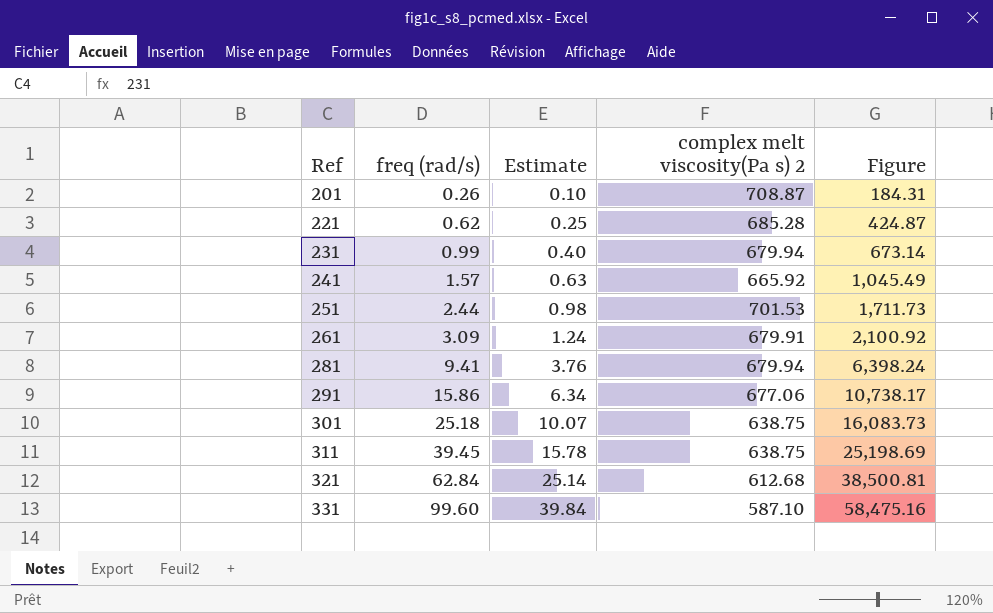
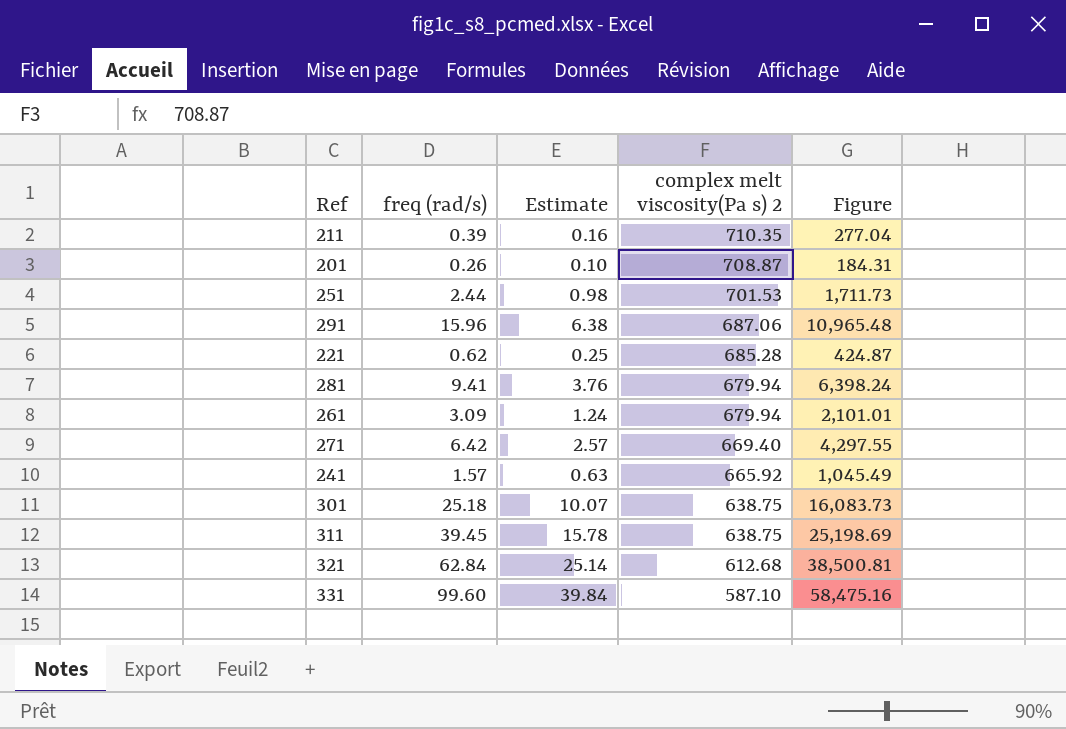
row order: Ref ascending -> complex melt viscosity(Pa s) 2 descending
row 231: 0.99 | 0.40 | 679.94 | 673.14 -> none
row 211: none -> 0.39 | 0.16 | 710.35 | 277.04
291 | freq (rad/s): 15.86 -> 15.96
291 | Estimate: 6.34 -> 6.38
291 | complex melt viscosity(Pa s) 2: 677.06 -> 687.06
291 | Figure: 10,738.17 -> 10,965.48
261 | complex melt viscosity(Pa s) 2: 679.91 -> 679.94
261 | Figure: 2,100.92 -> 2,101.01
row 271: none -> 6.42 | 2.57 | 669.40 | 4,297.55

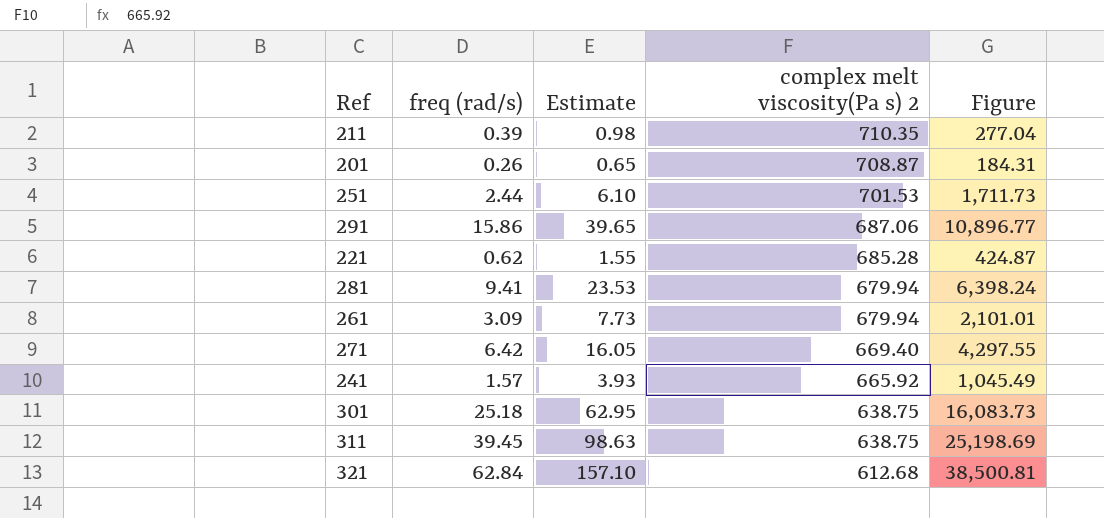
column Estimate | formula: [freq (rad/s)] * 0.4 -> [freq (rad/s)] * 2.5
row 331: 99.60 | 39.84 | 587.10 | 58,475.16 -> none
291 | freq (rad/s): 15.96 -> 15.86
291 | Figure: 10,965.48 -> 10,896.77

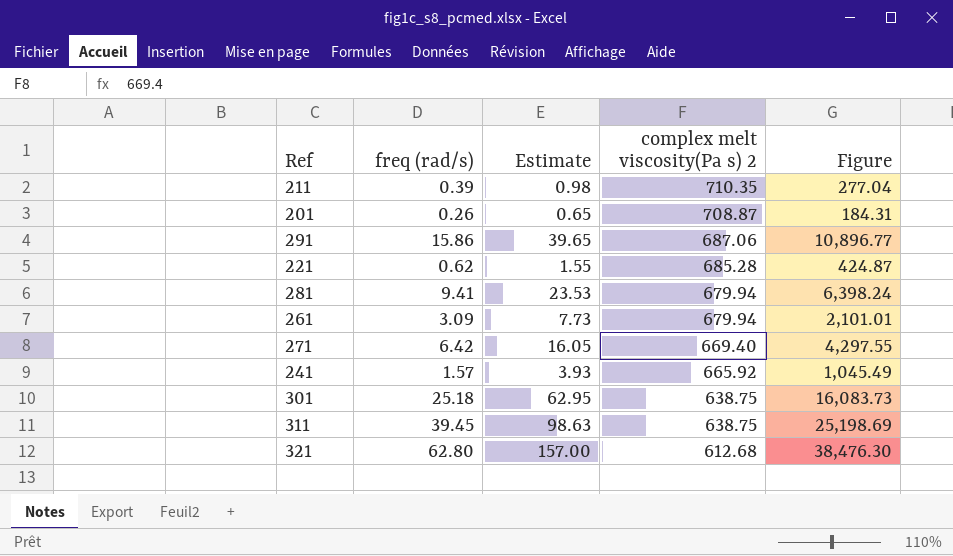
row 251: 2.44 | 6.10 | 701.53 | 1,711.73 -> none
321 | freq (rad/s): 62.84 -> 62.80
321 | Estimate: 157.10 -> 157.00
321 | Figure: 38,500.81 -> 38,476.30

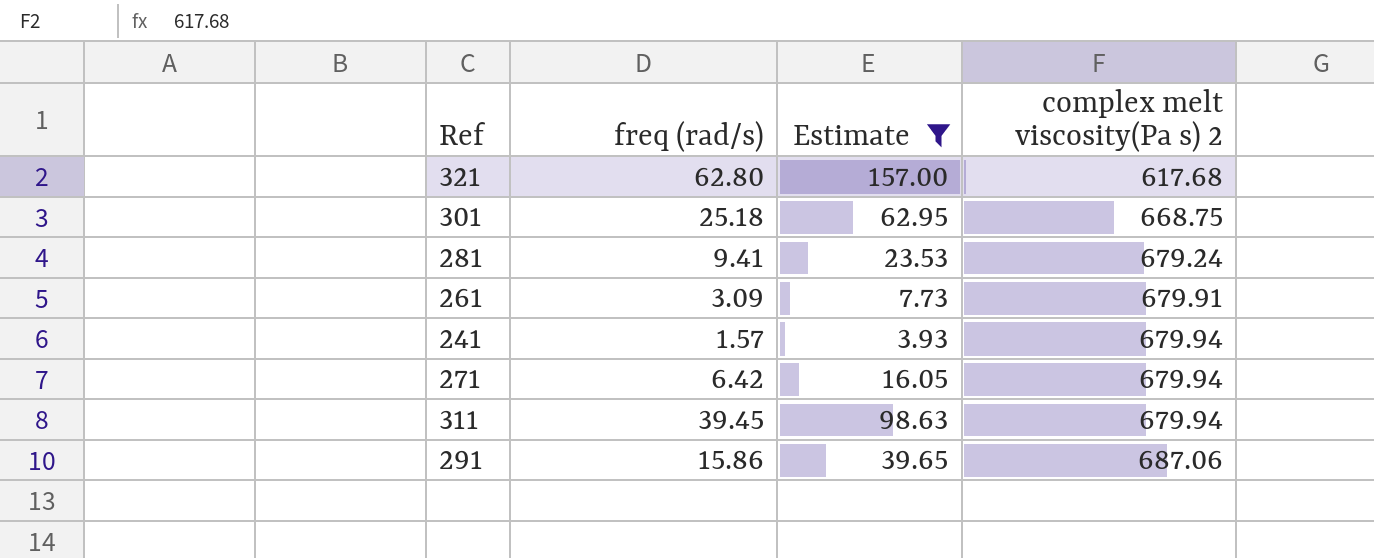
filter: none -> Estimate >= 3.93
row order: complex melt viscosity(Pa s) 2 descending -> complex melt viscosity(Pa s) 2 ascending
column Figure | formula: [freq (rad/s)] * [complex melt viscosity(Pa s) 2] -> none
321 | complex melt viscosity(Pa s) 2: 612.68 -> 617.68
301 | complex melt viscosity(Pa s) 2: 638.75 -> 668.75
281 | complex melt viscosity(Pa s) 2: 679.94 -> 679.24
261 | complex melt viscosity(Pa s) 2: 679.94 -> 679.91
241 | complex melt viscosity(Pa s) 2: 665.92 -> 679.94
271 | complex melt viscosity(Pa s) 2: 669.40 -> 679.94
311 | complex melt viscosity(Pa s) 2: 638.75 -> 679.94

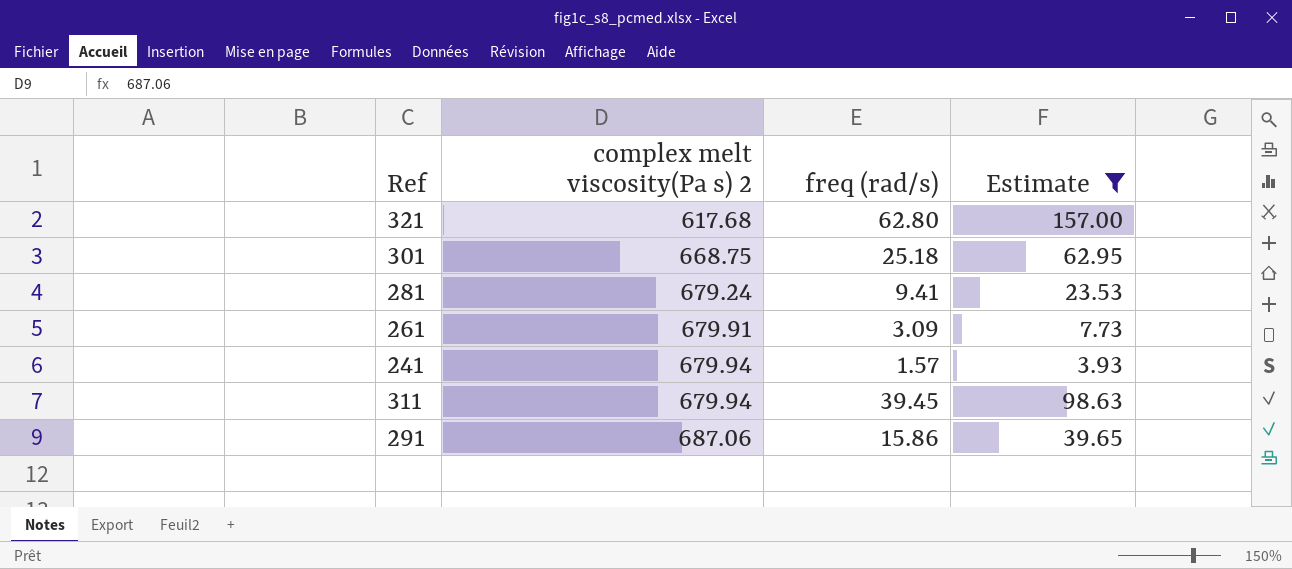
column complex melt viscosity(Pa s) 2 | position: 4 -> 2
row 271: 6.42 | 16.05 | 679.94 -> none

